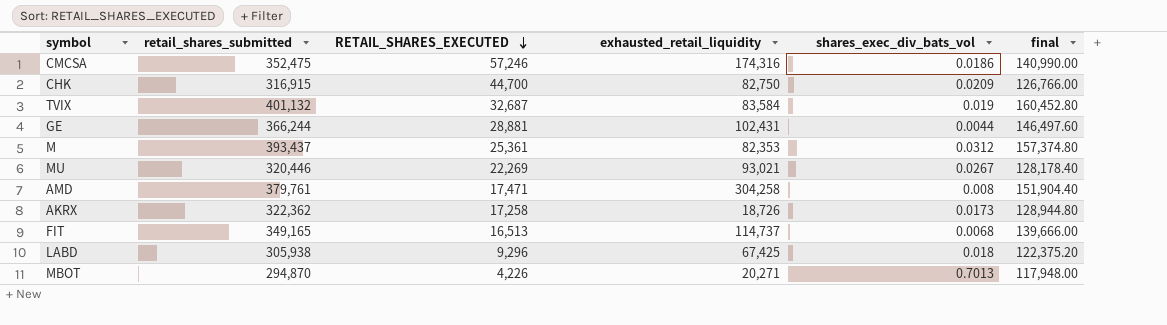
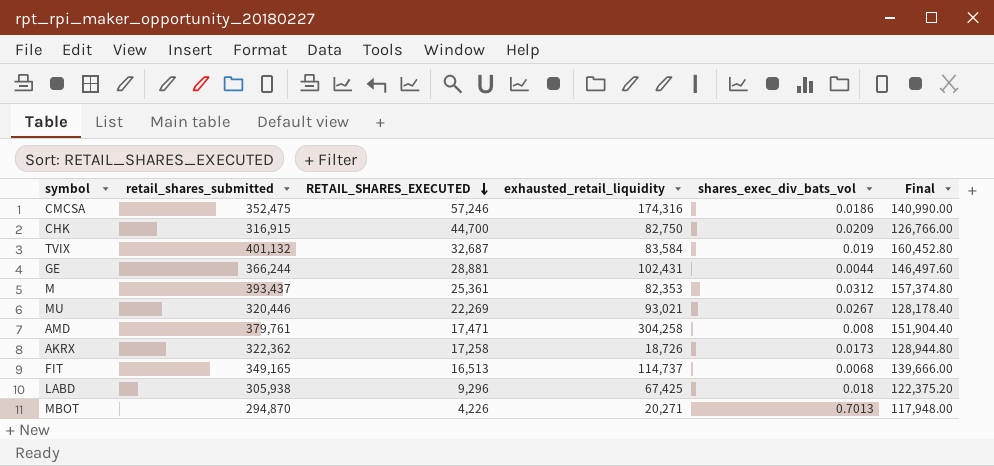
column name: final -> Final

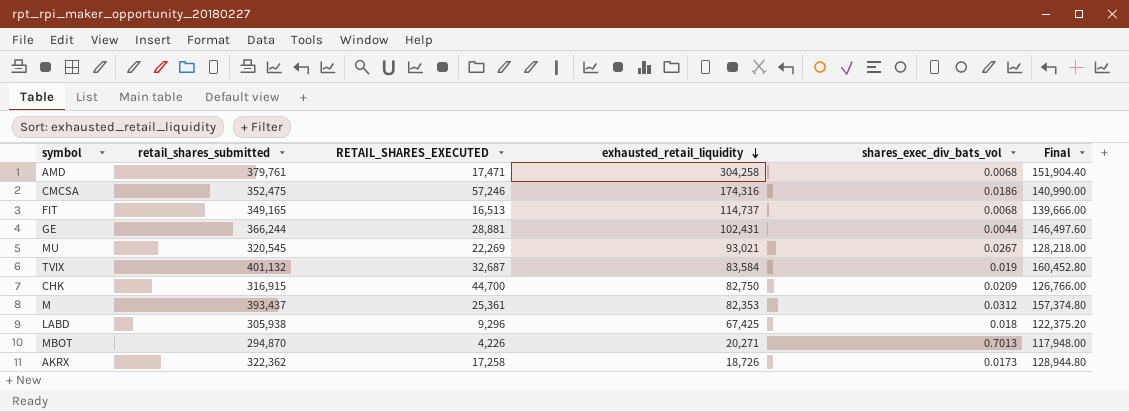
row order: RETAIL_SHARES_EXECUTED descending -> exhausted_retail_liquidity descending
AMD | shares_exec_div_bats_vol: 0.008 -> 0.0068
MU | retail_shares_submitted: 320,446 -> 320,545
MU | Final: 128,178.40 -> 128,218.00

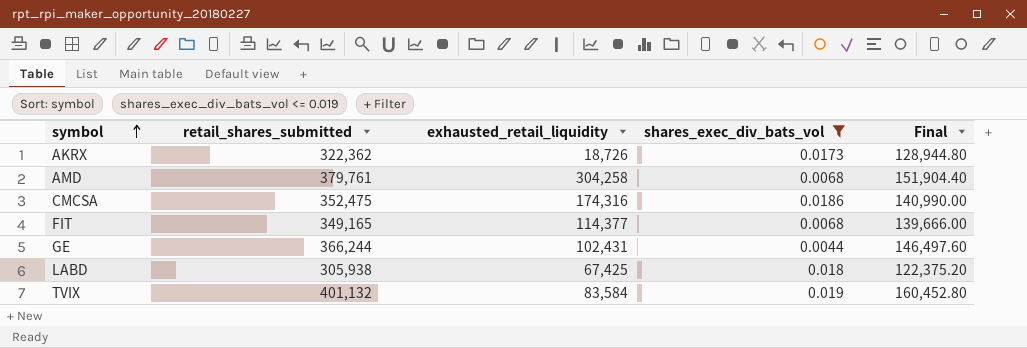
filter: none -> shares_exec_div_bats_vol <= 0.019
row order: exhausted_retail_liquidity descending -> symbol ascending
column RETAIL_SHARES_EXECUTED | position: 3 -> none
FIT | exhausted_retail_liquidity: 114,737 -> 114,377

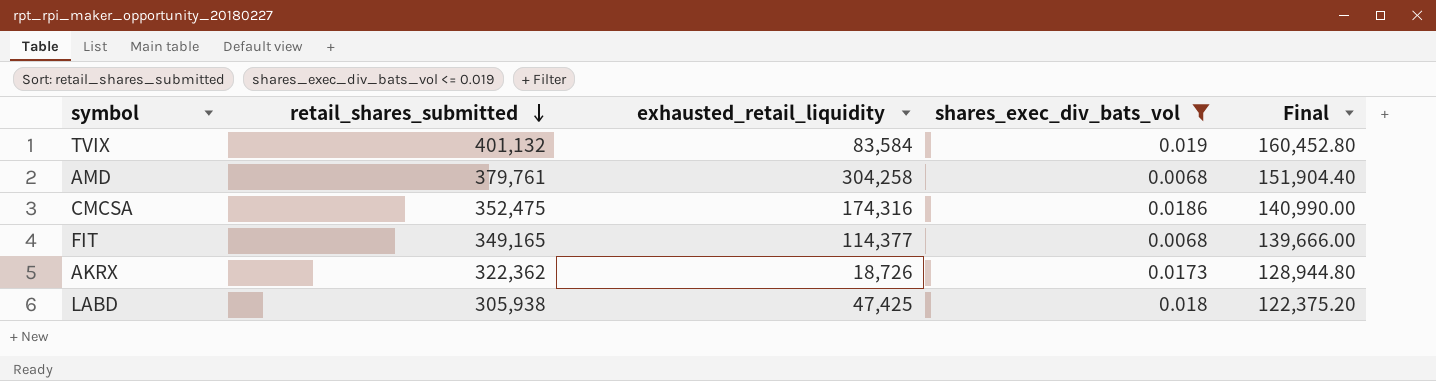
row order: symbol ascending -> retail_shares_submitted descending
row GE: 366,244 | 102,431 | 0.0044 | 146,497.60 -> none
LABD | exhausted_retail_liquidity: 67,425 -> 47,425

